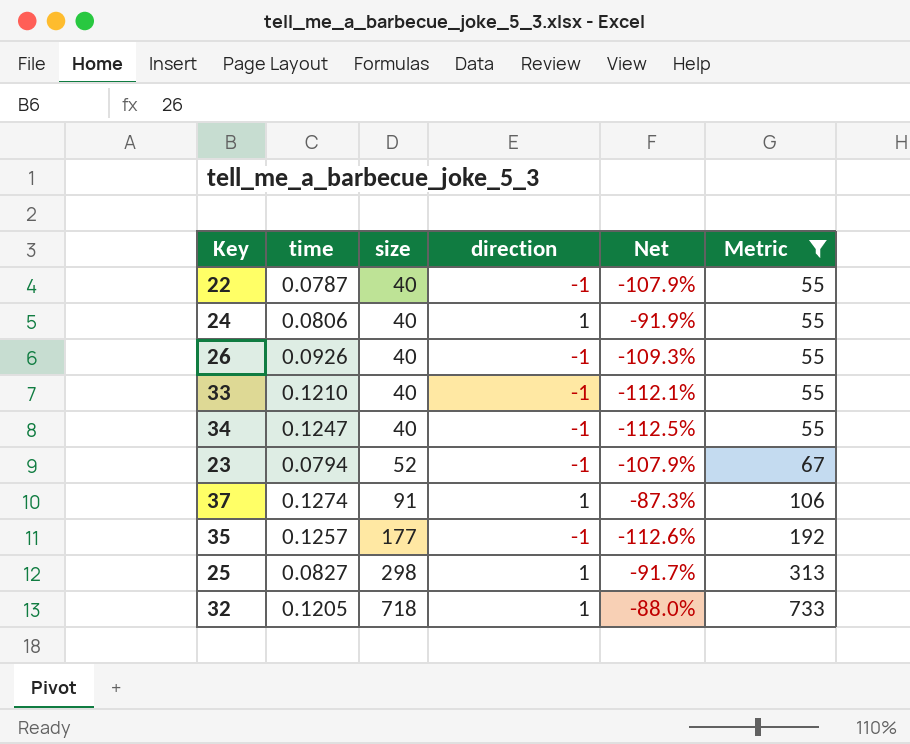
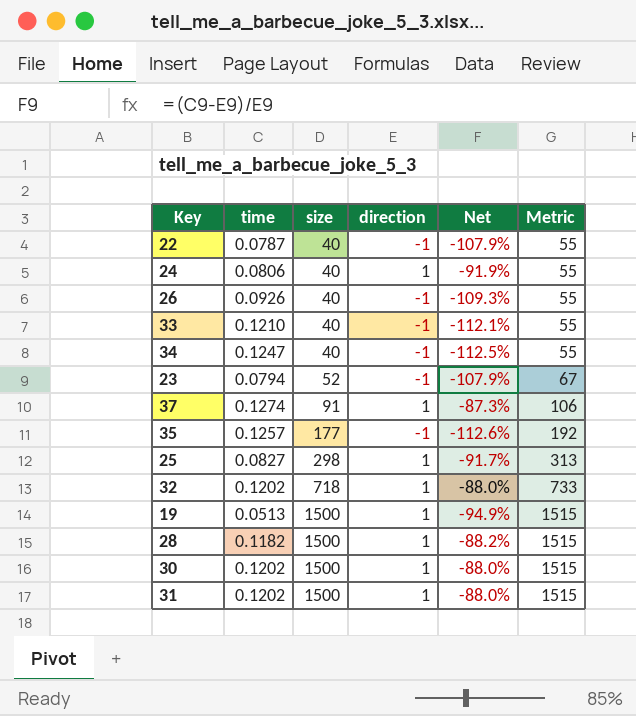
filter: Metric != 1515 -> none
32 | time: 0.1205 -> 0.1202

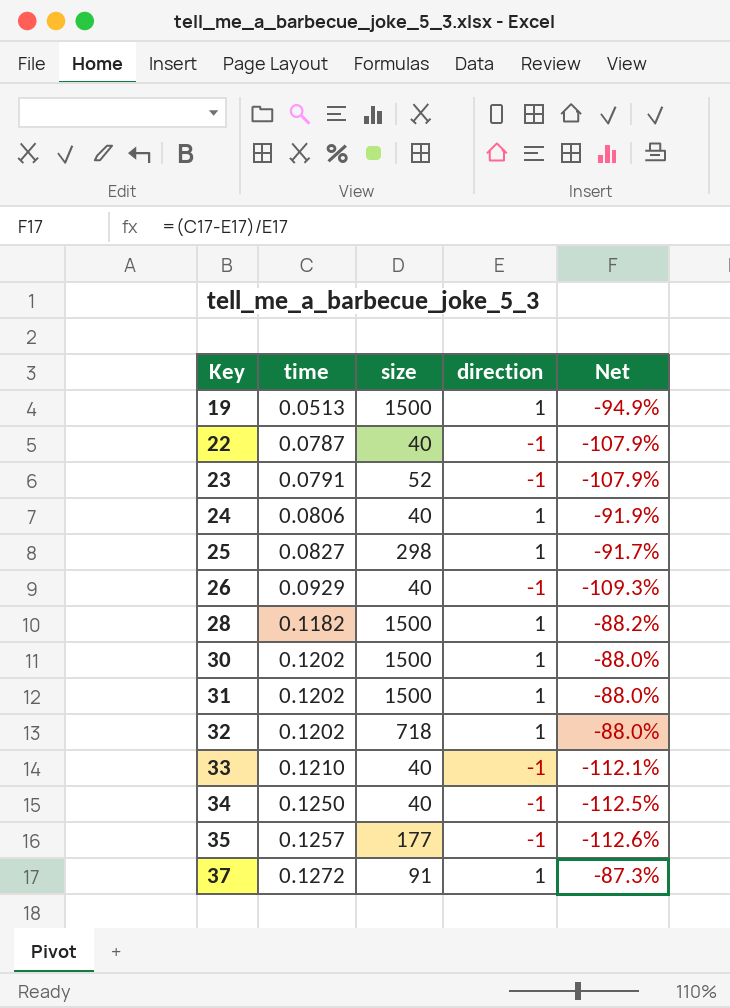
row order: size ascending -> Key ascending
column Metric | formula: [size] + 15 -> none
23 | time: 0.0794 -> 0.0791
26 | time: 0.0926 -> 0.0929
34 | time: 0.1247 -> 0.1250
37 | time: 0.1274 -> 0.1272

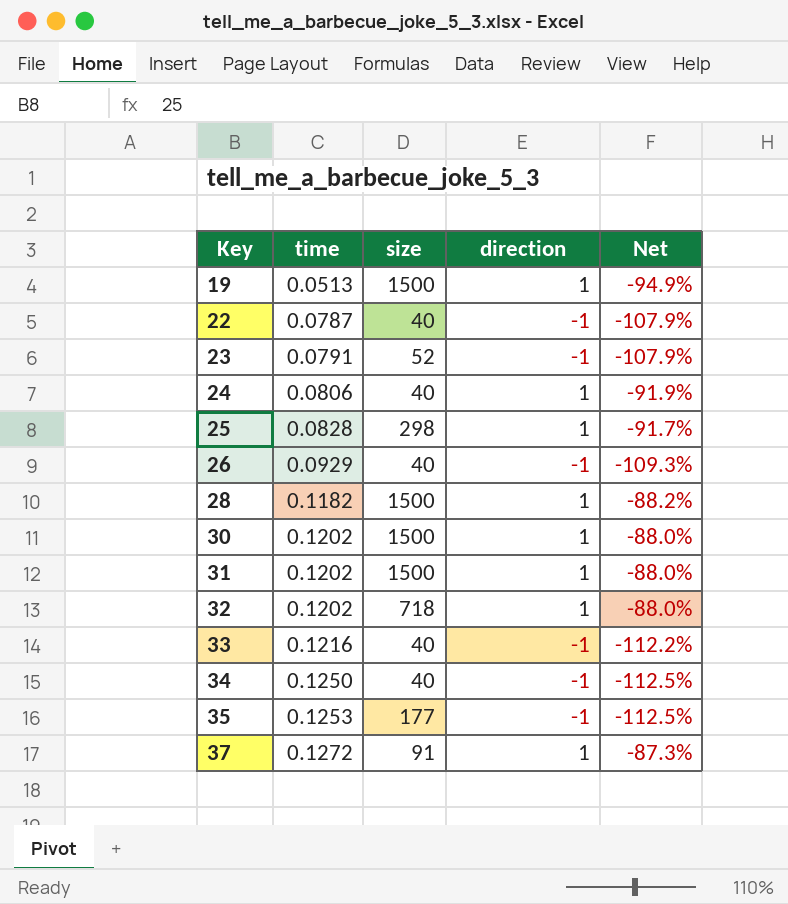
25 | time: 0.0827 -> 0.0828
33 | time: 0.1210 -> 0.1216
33 | Net: -112.1% -> -112.2%
35 | time: 0.1257 -> 0.1253
35 | Net: -112.6% -> -112.5%

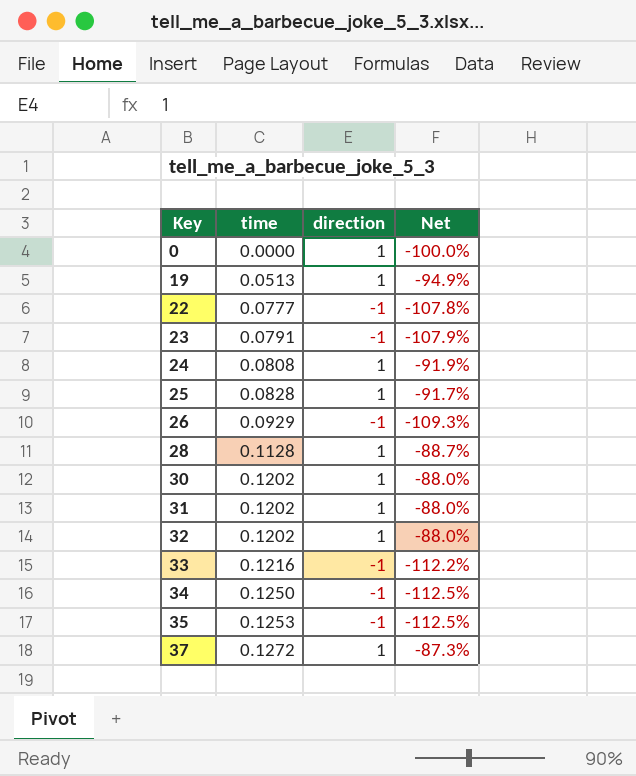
column size | position: 3 -> none
row 0: none -> 0.0000 | 1 | -100.0%
22 | time: 0.0787 -> 0.0777
22 | Net: -107.9% -> -107.8%
24 | time: 0.0806 -> 0.0808
28 | time: 0.1182 -> 0.1128
28 | Net: -88.2% -> -88.7%

